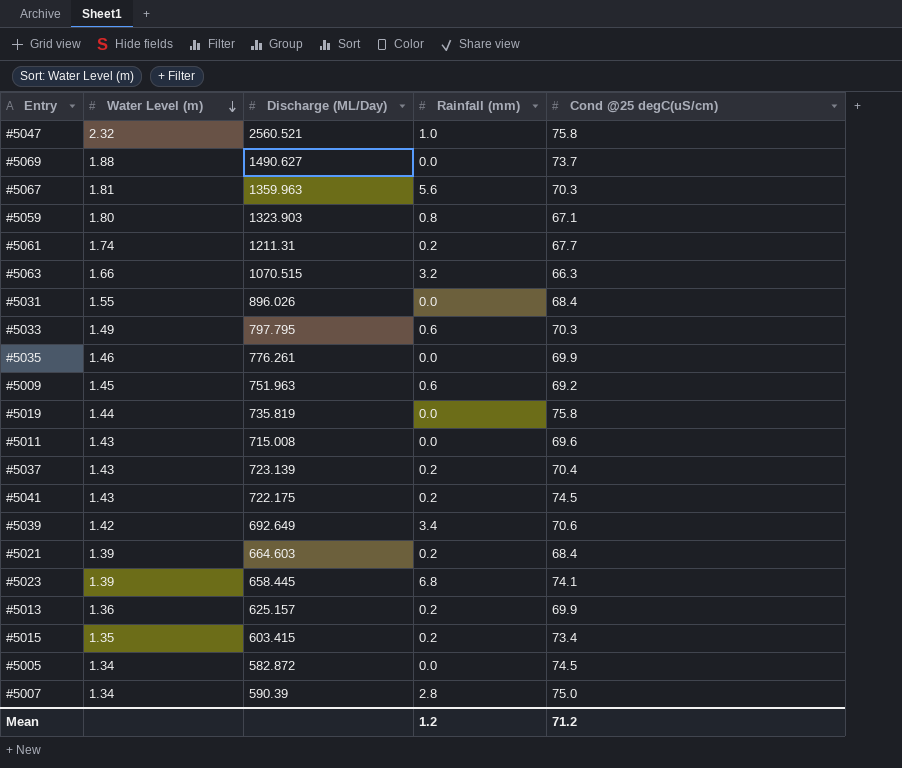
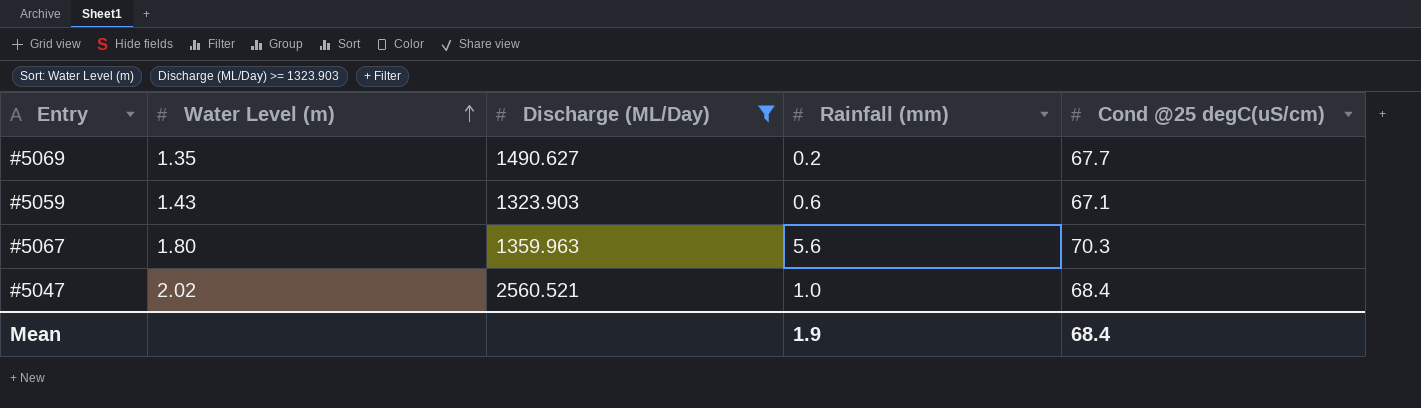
filter: none -> Discharge (ML/Day) >= 1323.903
row order: Water Level (m) descending -> Water Level (m) ascending
#5069 | Water Level (m): 1.88 -> 1.35
#5069 | Rainfall (mm): 0.0 -> 0.2
#5069 | Cond @25 degC(uS/cm): 73.7 -> 67.7
#5059 | Water Level (m): 1.80 -> 1.43
#5059 | Rainfall (mm): 0.8 -> 0.6
#5067 | Water Level (m): 1.81 -> 1.80
#5047 | Water Level (m): 2.32 -> 2.02
#5047 | Cond @25 degC(uS/cm): 75.8 -> 68.4
Mean | Rainfall (mm): 1.2 -> 1.9
Mean | Cond @25 degC(uS/cm): 71.2 -> 68.4

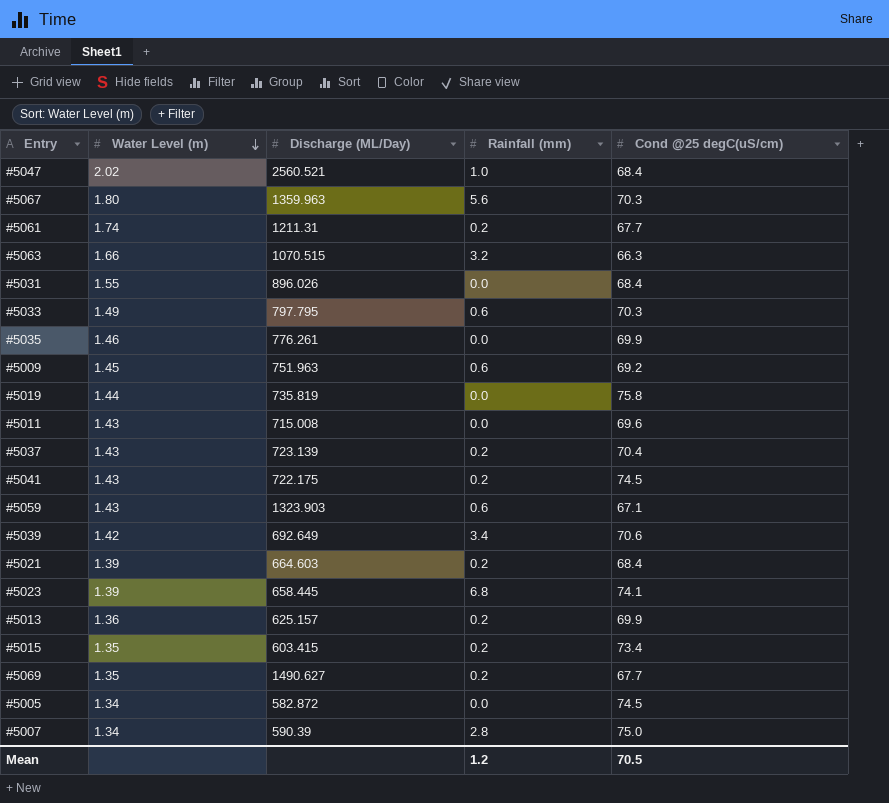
filter: Discharge (ML/Day) >= 1323.903 -> none
row order: Water Level (m) ascending -> Water Level (m) descending
Mean | Rainfall (mm): 1.9 -> 1.2
Mean | Cond @25 degC(uS/cm): 68.4 -> 70.5

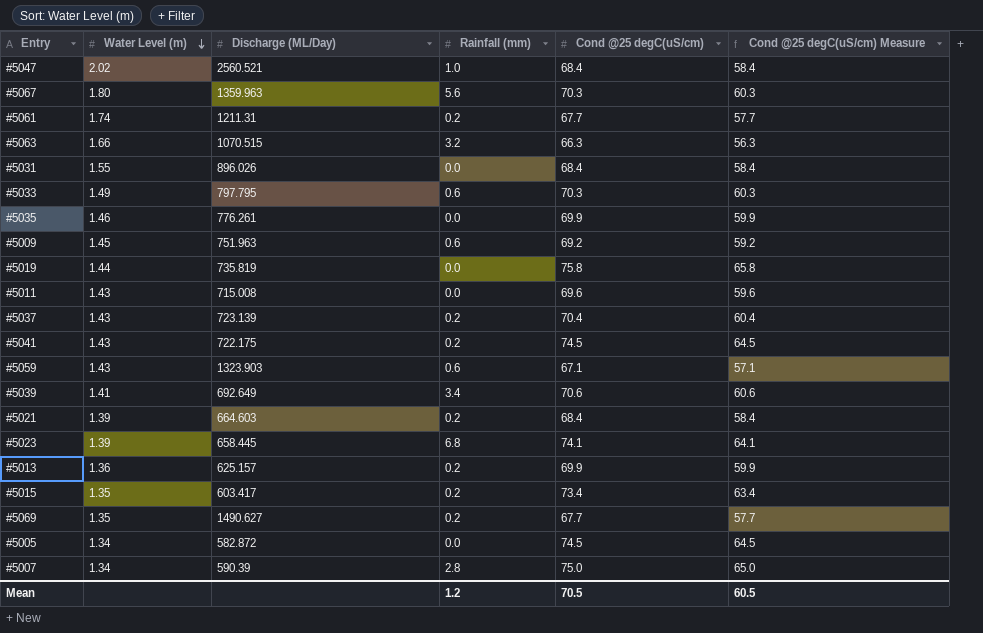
column Cond @25 degC(uS/cm) Measure | formula: none -> [Cond @25 degC(uS/cm)] - 10
#5039 | Water Level (m): 1.42 -> 1.41
#5015 | Discharge (ML/Day): 603.415 -> 603.417

